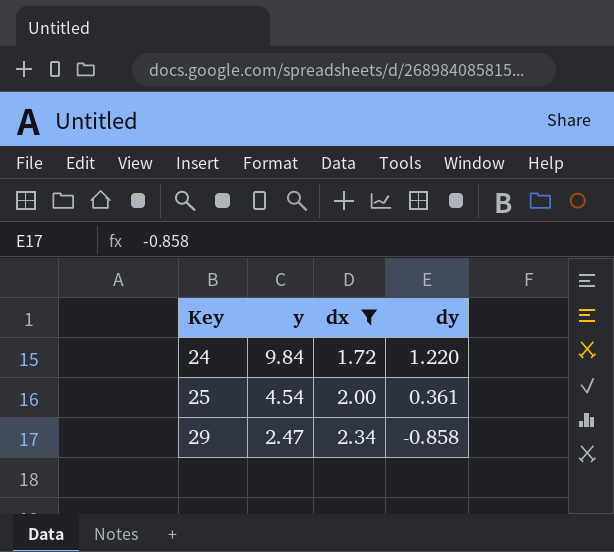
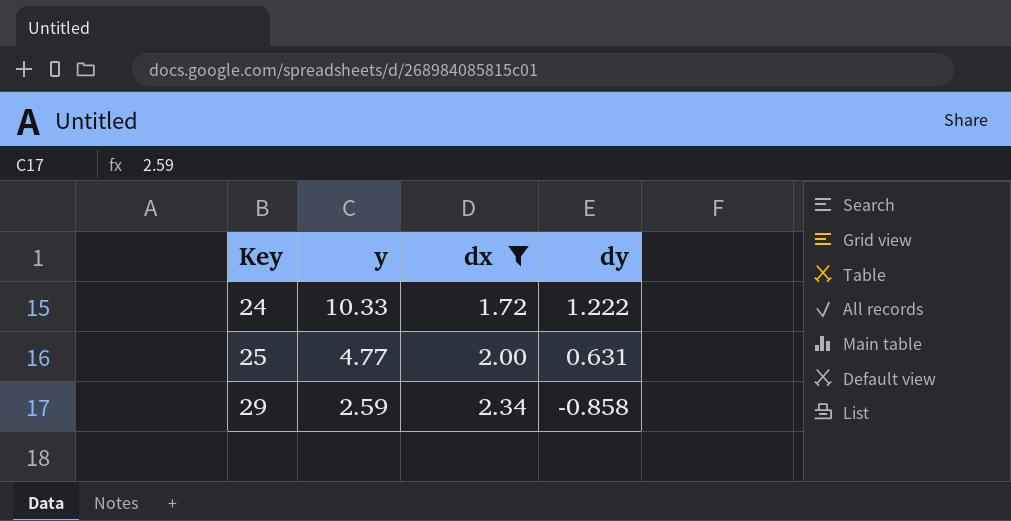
24 | y: 9.84 -> 10.33
24 | dy: 1.220 -> 1.222
25 | y: 4.54 -> 4.77
25 | dy: 0.361 -> 0.631
29 | y: 2.47 -> 2.59

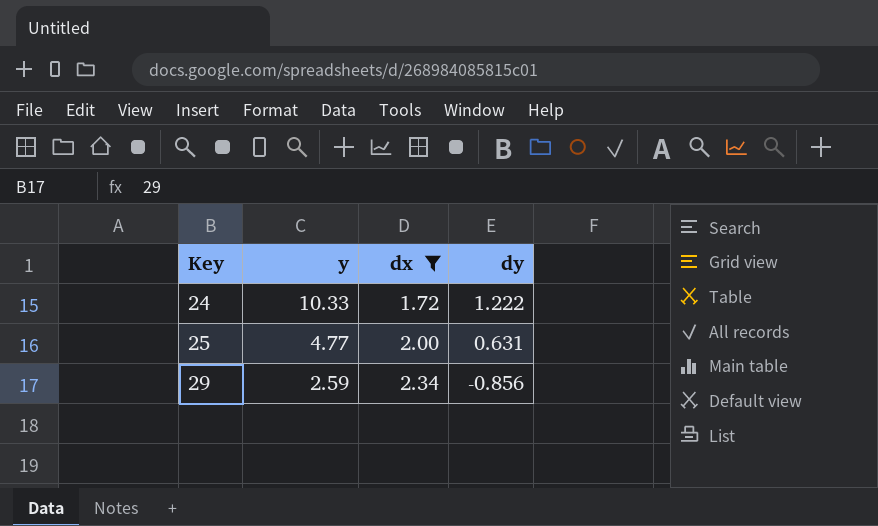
29 | dy: -0.858 -> -0.856

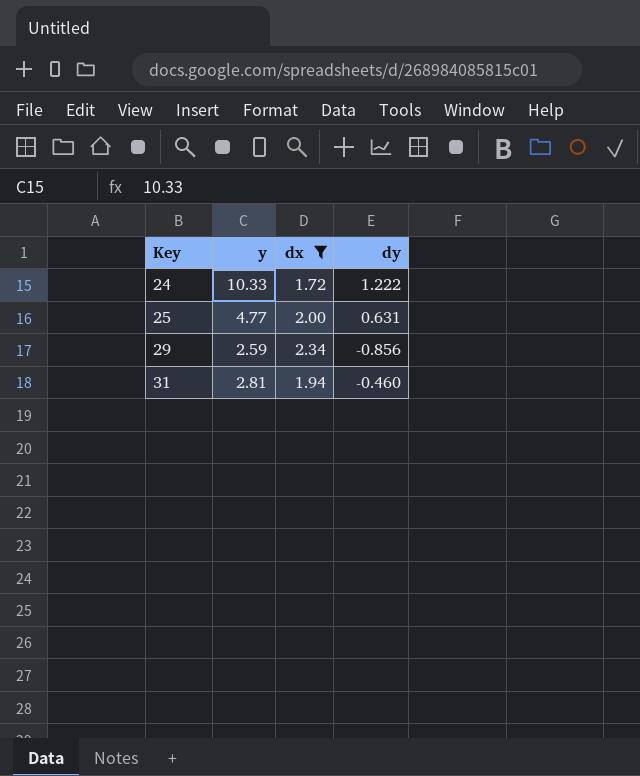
row 31: none -> 2.81 | 1.94 | -0.460

